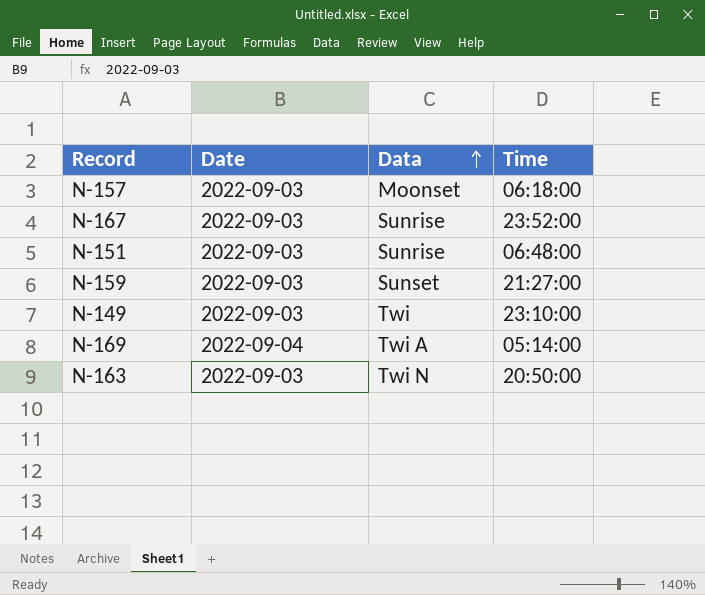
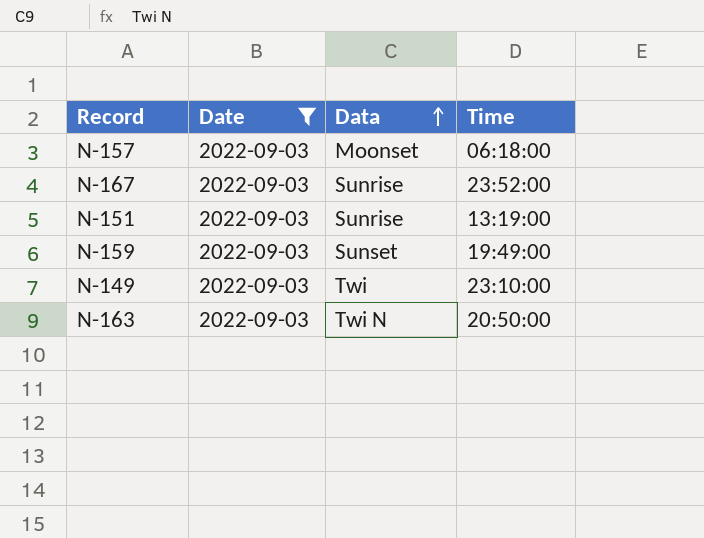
filter: none -> Date = 2022-09-03
N-151 | Time: 06:48:00 -> 13:19:00
N-159 | Time: 21:27:00 -> 19:49:00

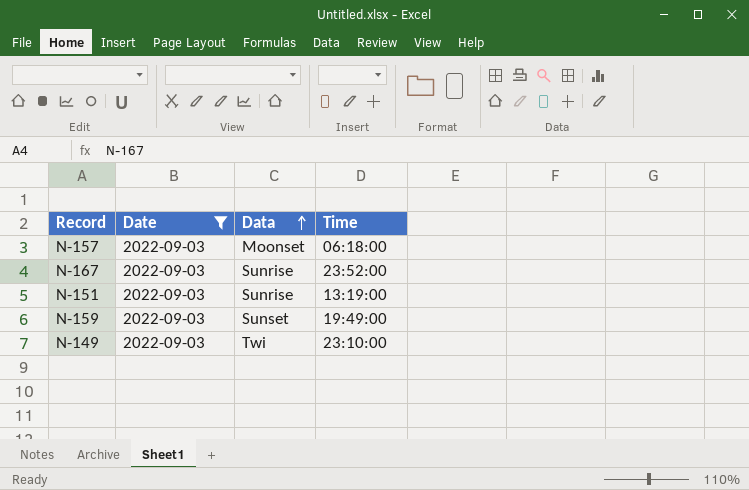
row N-163: 2022-09-03 | Twi N | 20:50:00 -> none

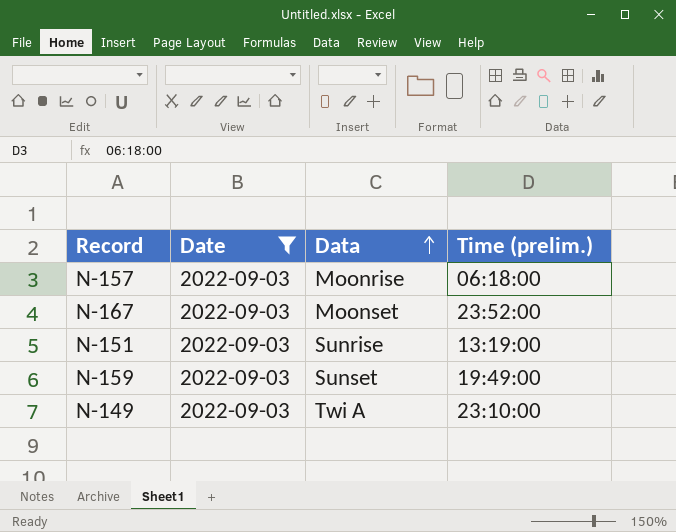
column name: Time -> Time (prelim.)
N-157 | Data: Moonset -> Moonrise
N-167 | Data: Sunrise -> Moonset
N-149 | Data: Twi -> Twi A

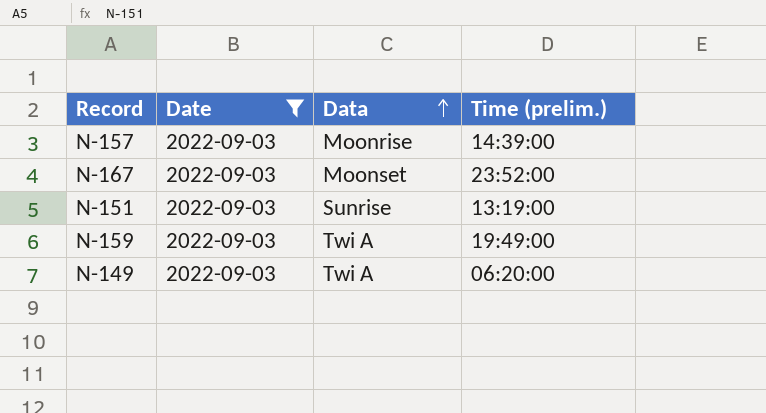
N-157 | Time (prelim.): 06:18:00 -> 14:39:00
N-159 | Data: Sunset -> Twi A
N-149 | Time (prelim.): 23:10:00 -> 06:20:00

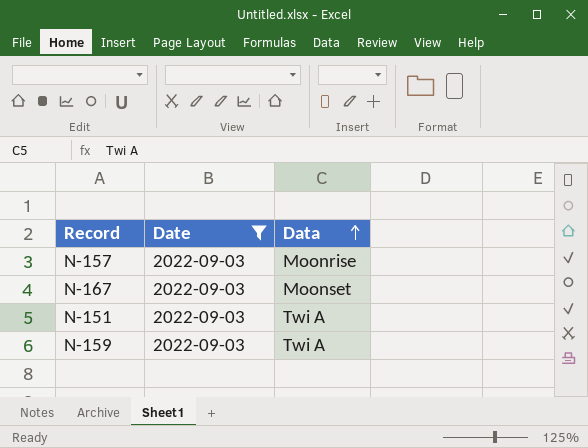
column Time (prelim.) | position: 4 -> none
row N-149: 2022-09-03 | Twi A | 06:20:00 -> none
N-151 | Data: Sunrise -> Twi A

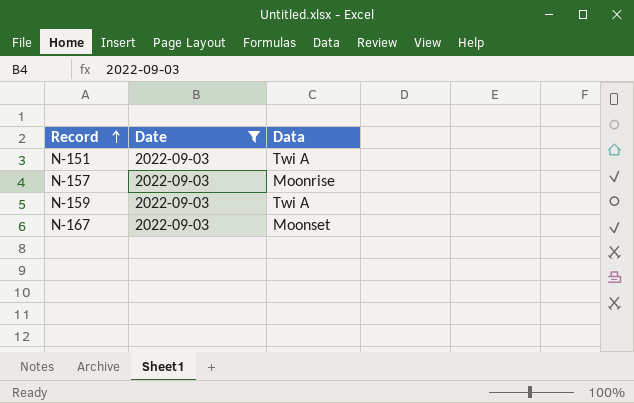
row order: Data ascending -> Record ascending

